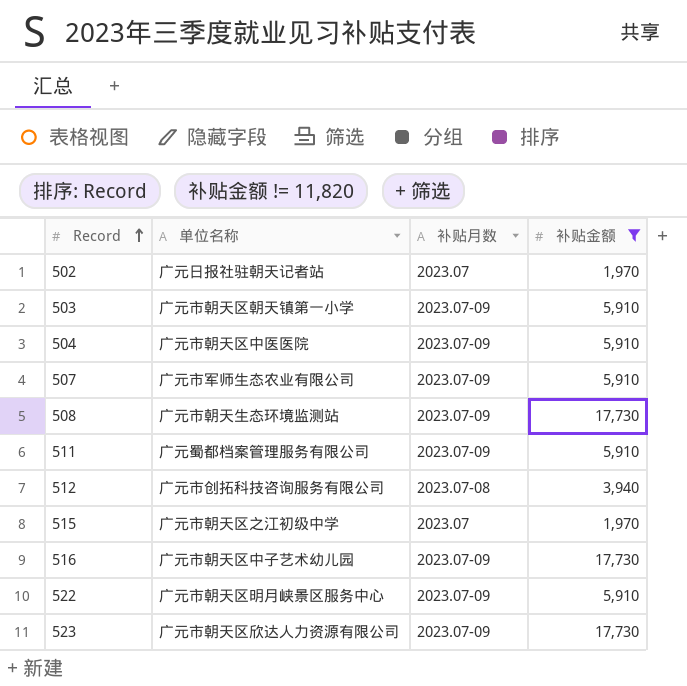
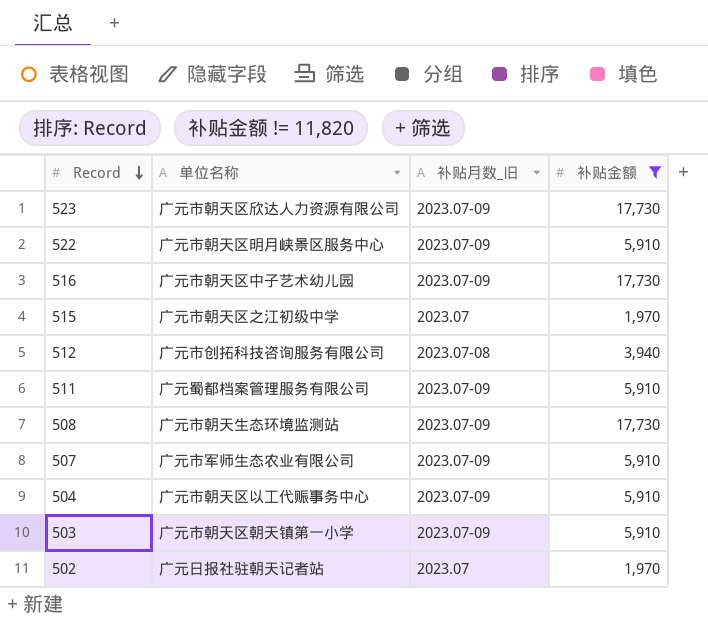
row order: Record ascending -> Record descending
column name: 补贴月数 -> 补贴月数_旧
504 | 单位名称: 广元市朝天区中医医院 -> 广元市朝天区以工代赈事务中心

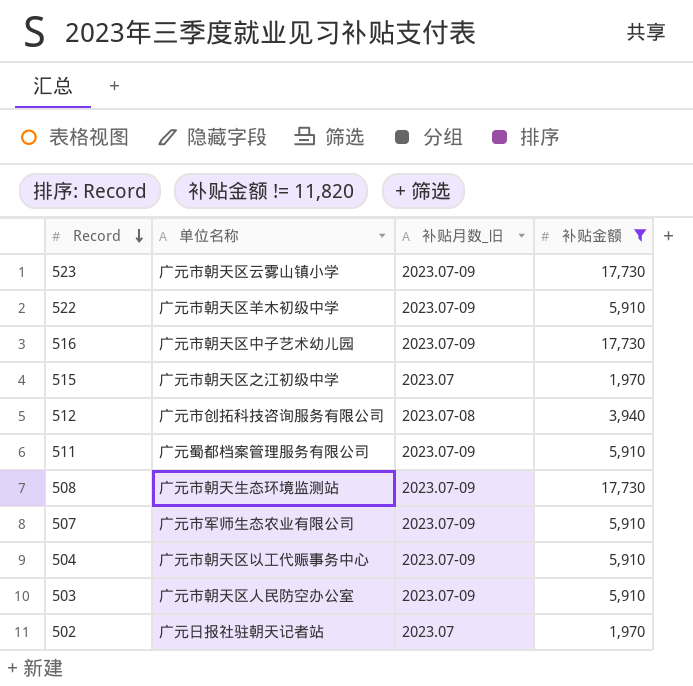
523 | 单位名称: 广元市朝天区欣达人力资源有限公司 -> 广元市朝天区云雾山镇小学
522 | 单位名称: 广元市朝天区明月峡景区服务中心 -> 广元市朝天区羊木初级中学
503 | 单位名称: 广元市朝天区朝天镇第一小学 -> 广元市朝天区人民防空办公室

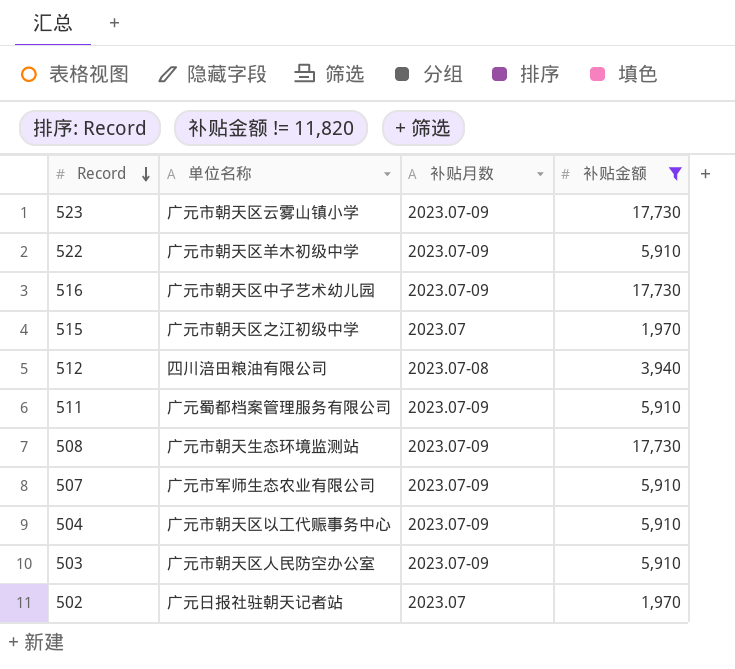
column name: 补贴月数_旧 -> 补贴月数
512 | 单位名称: 广元市创拓科技咨询服务有限公司 -> 四川涪田粮油有限公司

